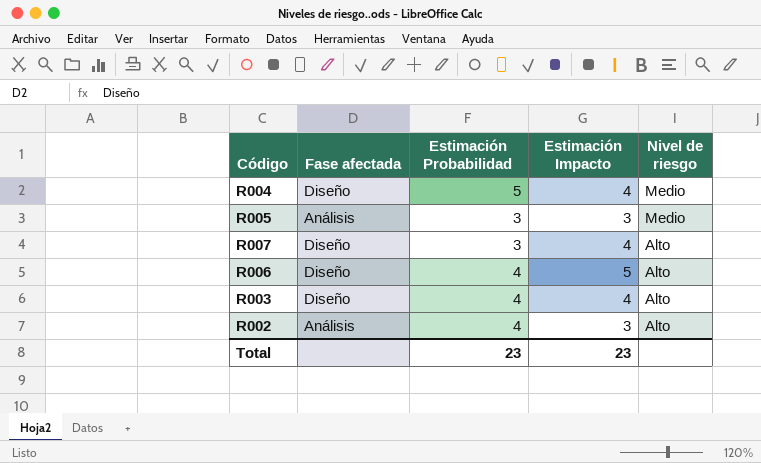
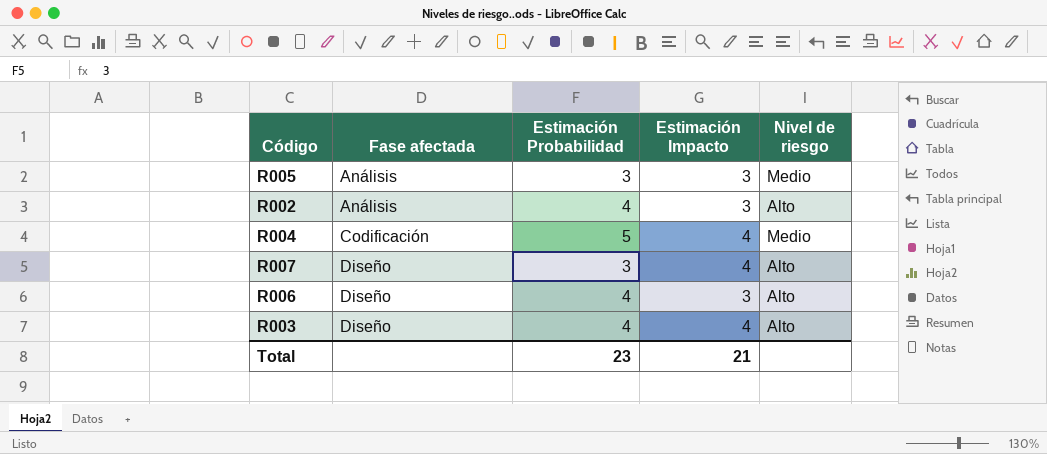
row order: Nivel de riesgo descending -> Fase afectada ascending
R004 | Fase afectada: Diseño -> Codificación
R006 | Estimación Impacto: 5 -> 3
Total | Estimación Impacto: 23 -> 21

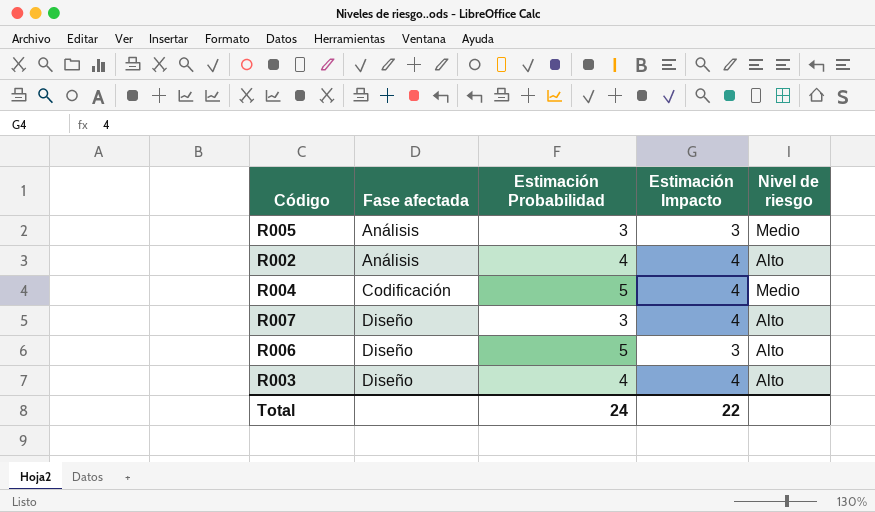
R002 | Estimación Impacto: 3 -> 4
R006 | Estimación Probabilidad: 4 -> 5
Total | Estimación Probabilidad: 23 -> 24
Total | Estimación Impacto: 21 -> 22

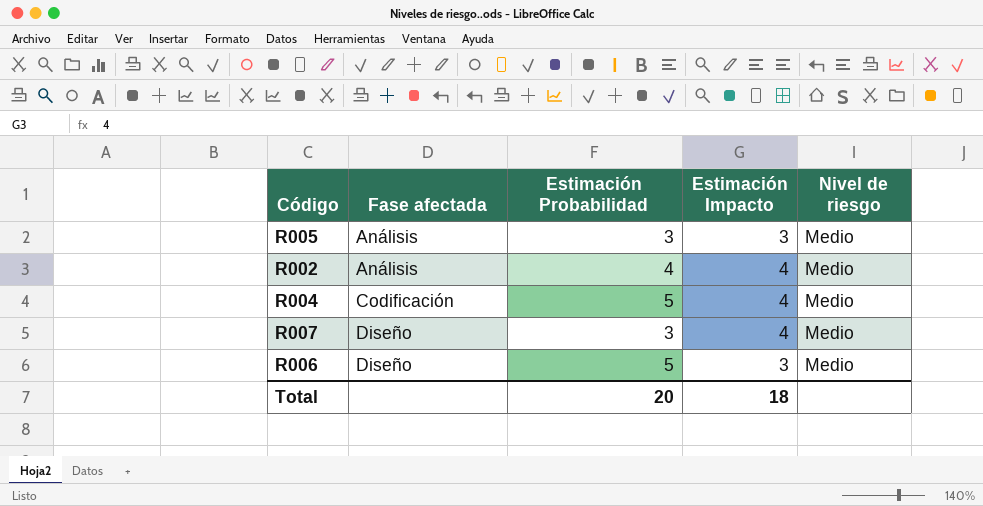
row R003: Diseño | 4 | 4 | Alto -> none
R002 | Nivel de riesgo: Alto -> Medio
R007 | Nivel de riesgo: Alto -> Medio
R006 | Nivel de riesgo: Alto -> Medio
Total | Estimación Probabilidad: 24 -> 20
Total | Estimación Impacto: 22 -> 18

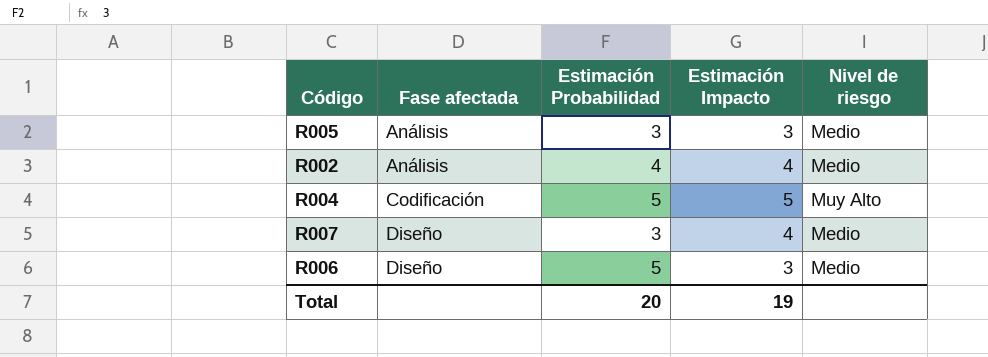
R004 | Estimación Impacto: 4 -> 5
R004 | Nivel de riesgo: Medio -> Muy Alto
Total | Estimación Impacto: 18 -> 19

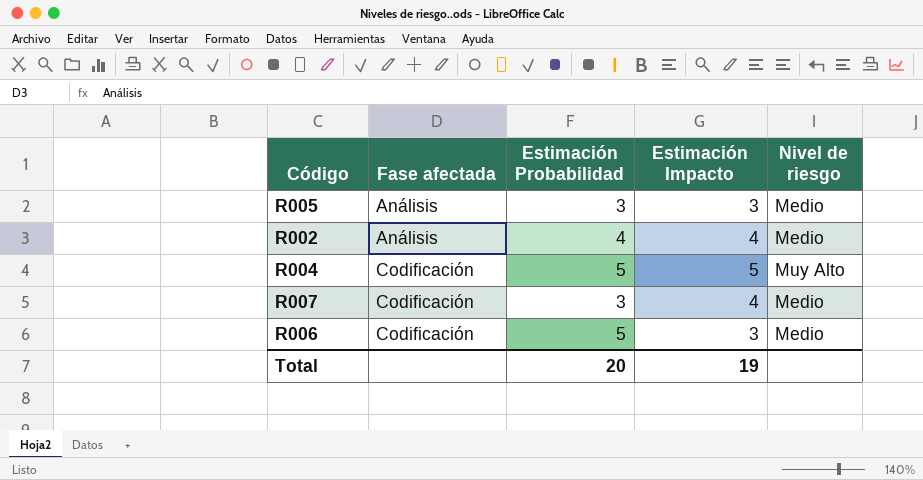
R007 | Fase afectada: Diseño -> Codificación
R006 | Fase afectada: Diseño -> Codificación

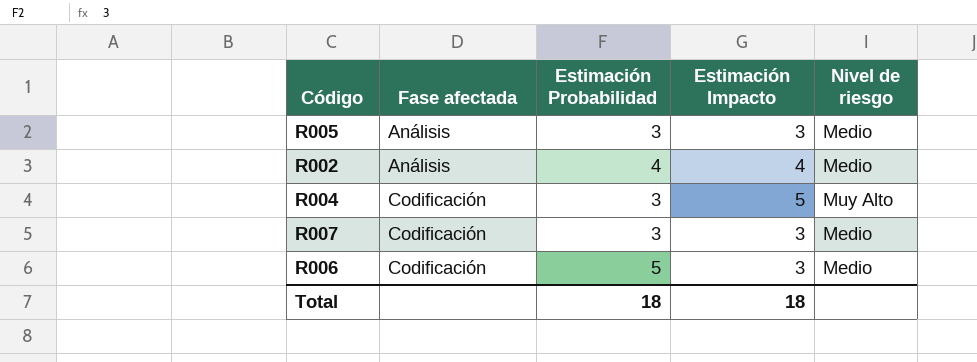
R004 | Estimación Probabilidad: 5 -> 3
R007 | Estimación Impacto: 4 -> 3
Total | Estimación Probabilidad: 20 -> 18
Total | Estimación Impacto: 19 -> 18

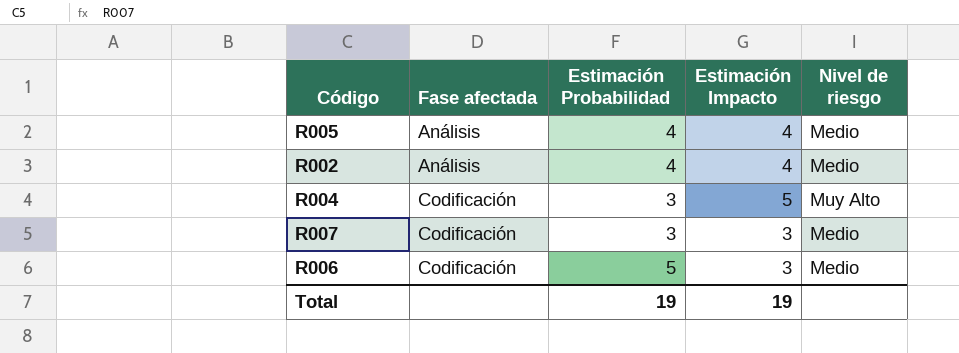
R005 | Estimación Probabilidad: 3 -> 4
R005 | Estimación Impacto: 3 -> 4
Total | Estimación Probabilidad: 18 -> 19
Total | Estimación Impacto: 18 -> 19

